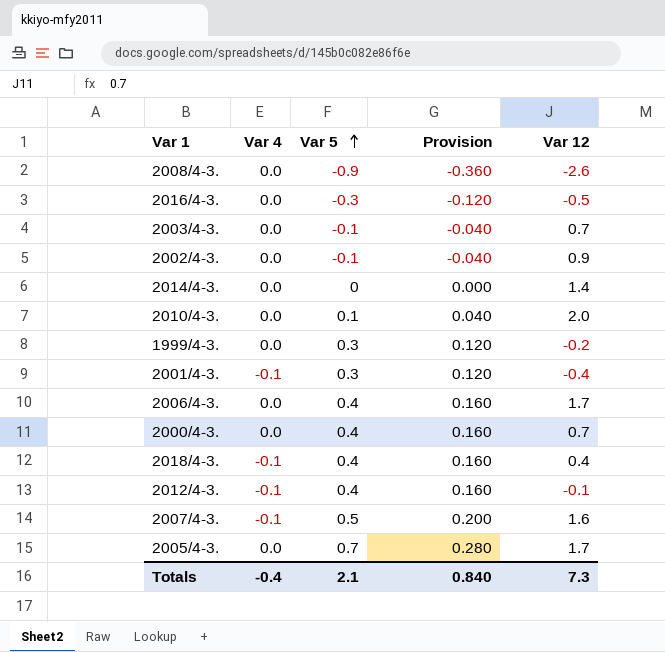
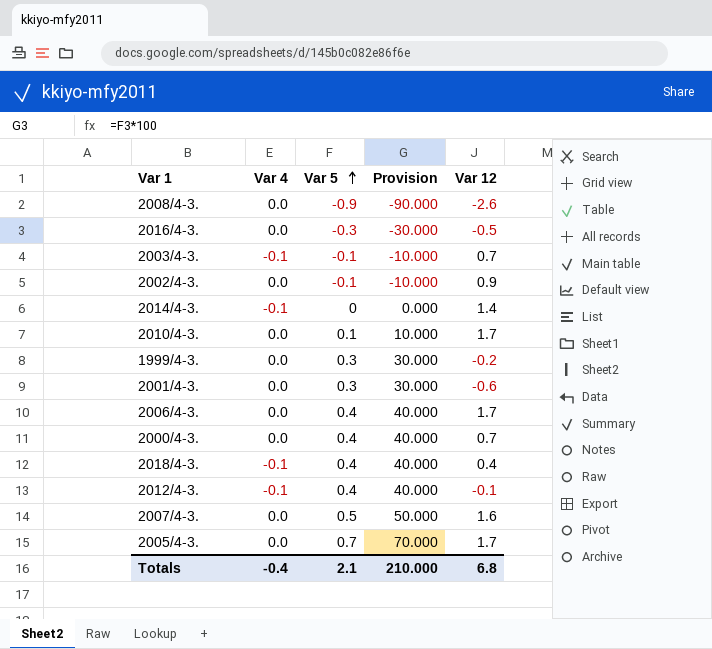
column Provision | formula: [Var 5] * 0.4 -> [Var 5] * 100
2003/4-3. | Var 4: 0.0 -> -0.1
2014/4-3. | Var 4: 0.0 -> -0.1
2010/4-3. | Var 12: 2.0 -> 1.7
2001/4-3. | Var 4: -0.1 -> 0.0
2001/4-3. | Var 12: -0.4 -> -0.6
2007/4-3. | Var 4: -0.1 -> 0.0
Totals | Provision: 0.840 -> 210.000
Totals | Var 12: 7.3 -> 6.8

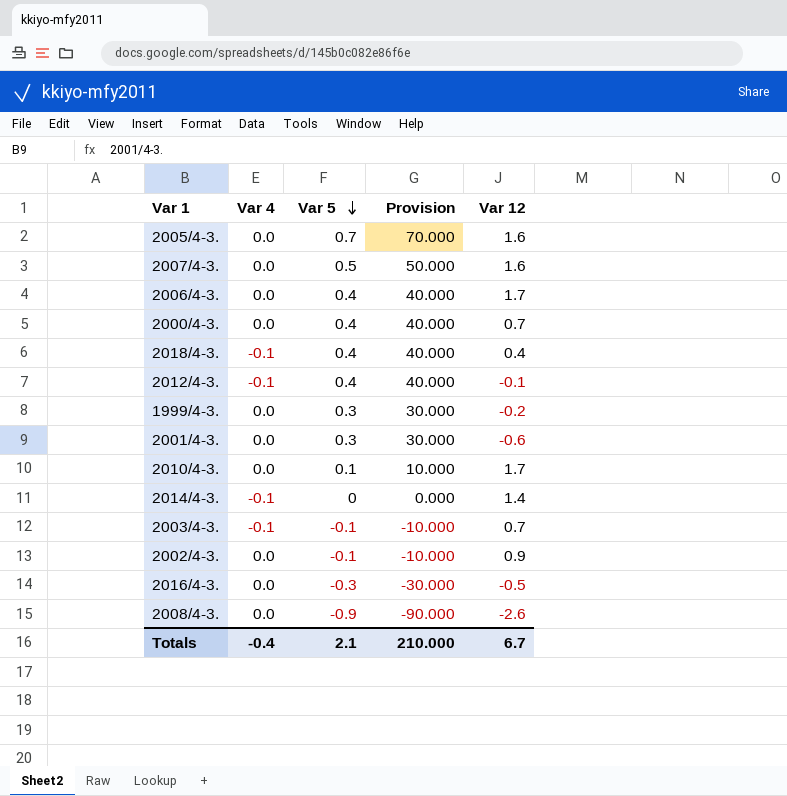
row order: Var 5 ascending -> Var 5 descending
2005/4-3. | Var 12: 1.7 -> 1.6
Totals | Var 12: 6.8 -> 6.7

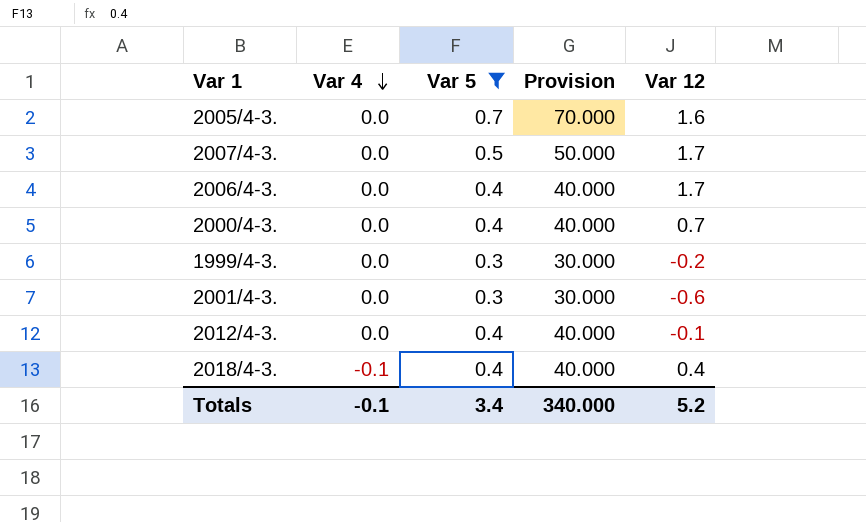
filter: none -> Var 5 >= 0.3
row order: Var 5 descending -> Var 4 descending
2007/4-3. | Var 12: 1.6 -> 1.7
2012/4-3. | Var 4: -0.1 -> 0.0
Totals | Var 4: -0.4 -> -0.1
Totals | Var 5: 2.1 -> 3.4
Totals | Provision: 210.000 -> 340.000
Totals | Var 12: 6.7 -> 5.2

